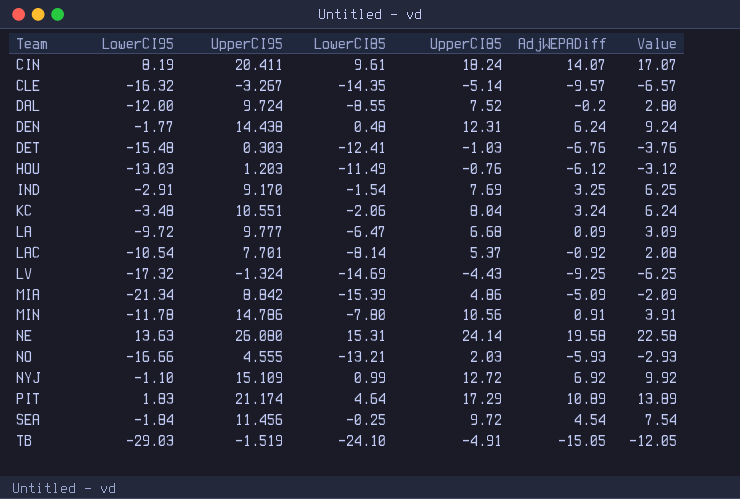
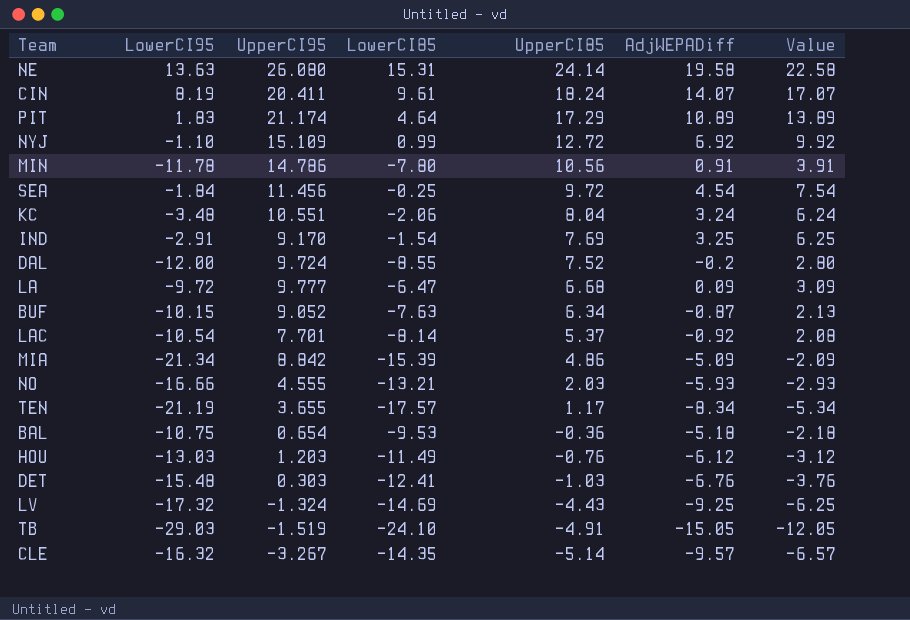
row order: Team ascending -> UpperCI85 descending
row DEN: -1.77 | 14.438 | 0.48 | 12.31 | 6.24 | 9.24 -> none
row BUF: none -> -10.15 | 9.052 | -7.63 | 6.34 | -0.87 | 2.13
row TEN: none -> -21.19 | 3.655 | -17.57 | 1.17 | -8.34 | -5.34
row BAL: none -> -10.75 | 0.654 | -9.53 | -0.36 | -5.18 | -2.18

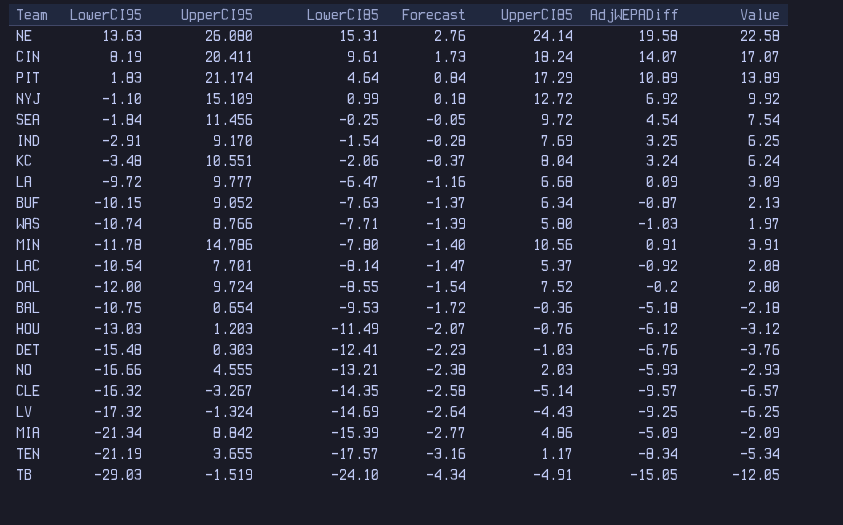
row order: UpperCI85 descending -> LowerCI85 descending
column Forecast | formula: none -> [LowerCI85] * 0.18
row WAS: none -> -10.74 | 8.766 | -7.71 | -1.39 | 5.80 | -1.03 | 1.97

